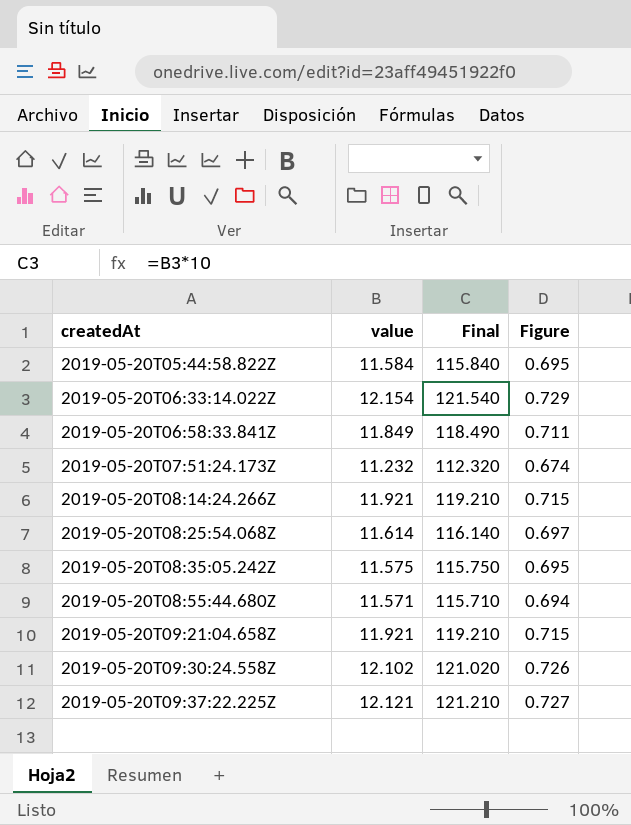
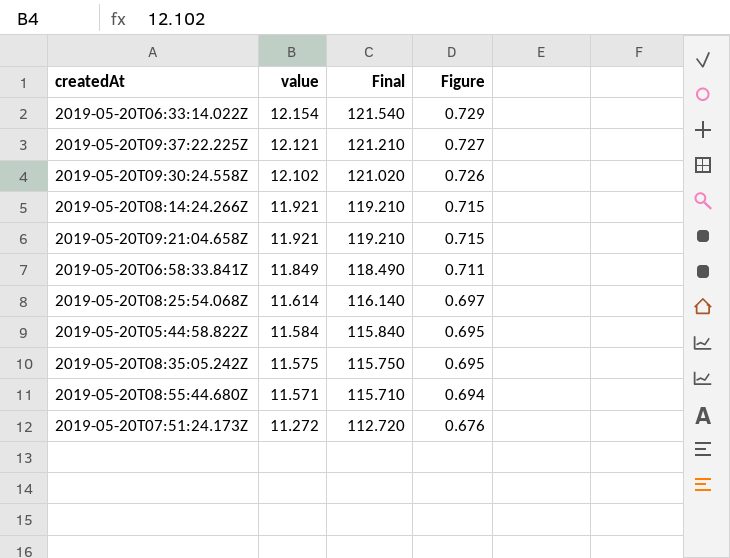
row order: createdAt ascending -> value descending
2019-05-20T07:51:24.173Z | value: 11.232 -> 11.272
2019-05-20T07:51:24.173Z | Final: 112.320 -> 112.720
2019-05-20T07:51:24.173Z | Figure: 0.674 -> 0.676

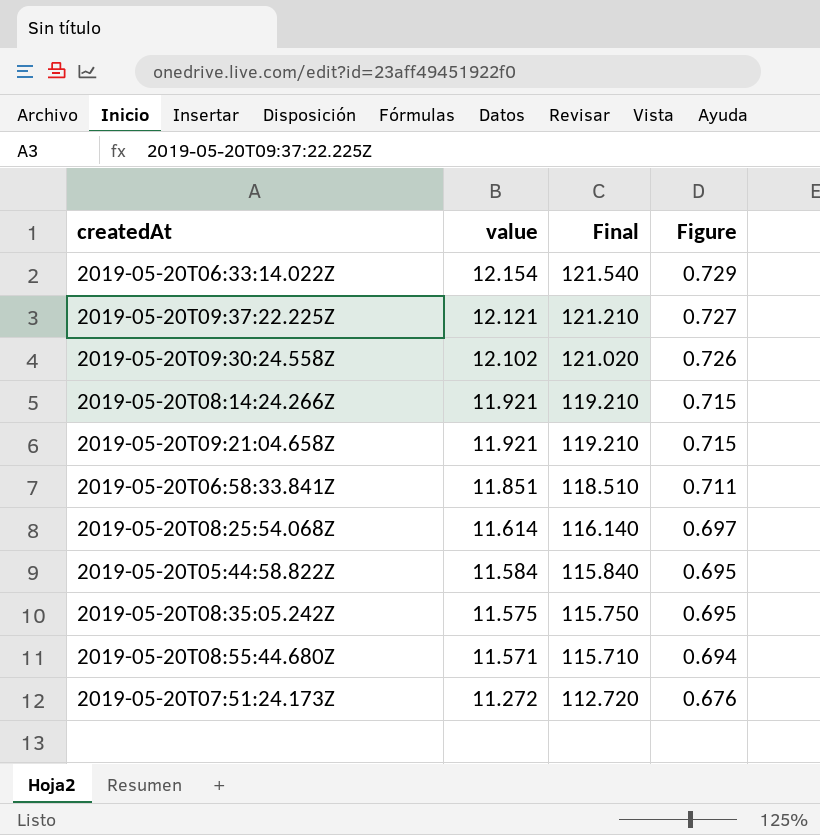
2019-05-20T06:58:33.841Z | value: 11.849 -> 11.851
2019-05-20T06:58:33.841Z | Final: 118.490 -> 118.510

